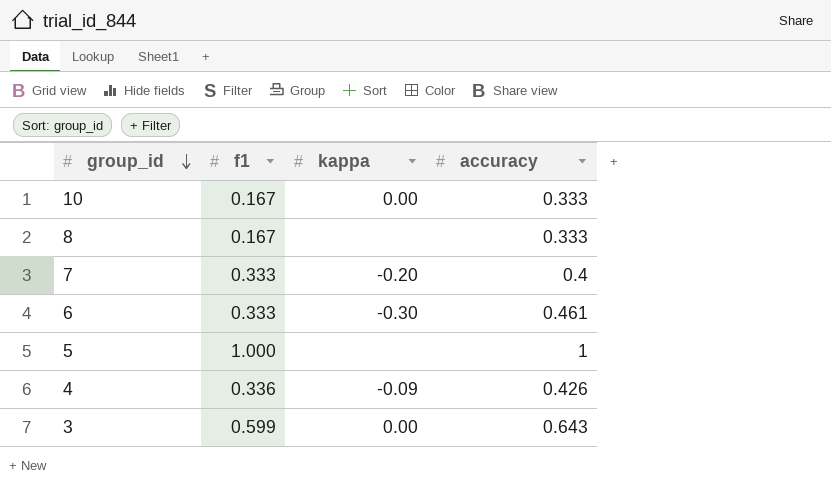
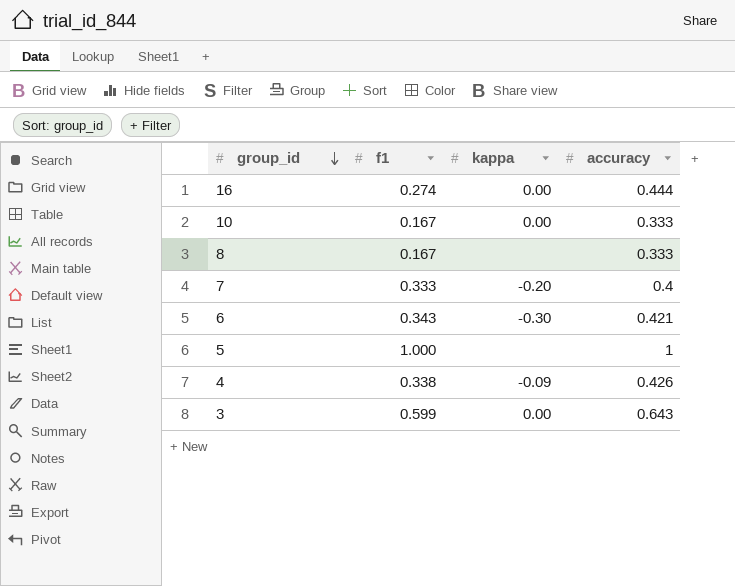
row 16: none -> 0.274 | 0.00 | 0.444
6 | f1: 0.333 -> 0.343
6 | accuracy: 0.461 -> 0.421
4 | f1: 0.336 -> 0.338

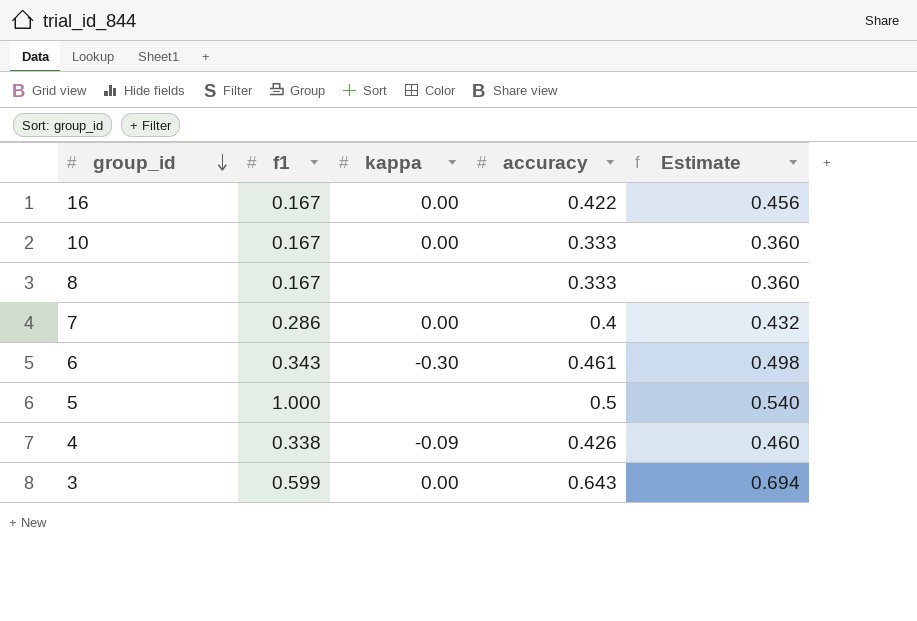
column Estimate | formula: none -> [accuracy] * 1.08
16 | f1: 0.274 -> 0.167
16 | accuracy: 0.444 -> 0.422
7 | f1: 0.333 -> 0.286
7 | kappa: -0.20 -> 0.00
6 | accuracy: 0.421 -> 0.461
5 | accuracy: 1 -> 0.5

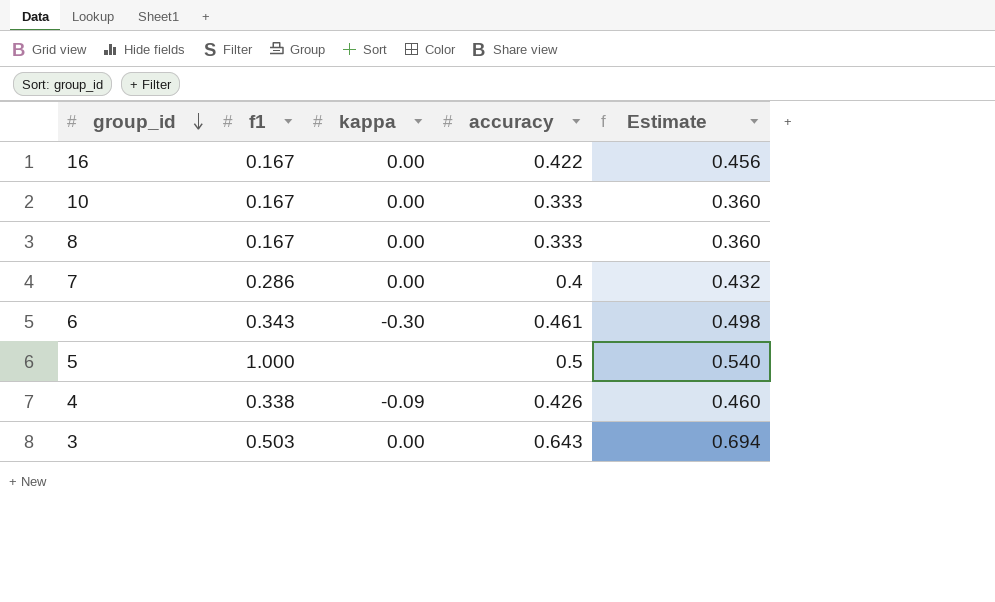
8 | kappa: none -> 0.00
3 | f1: 0.599 -> 0.503

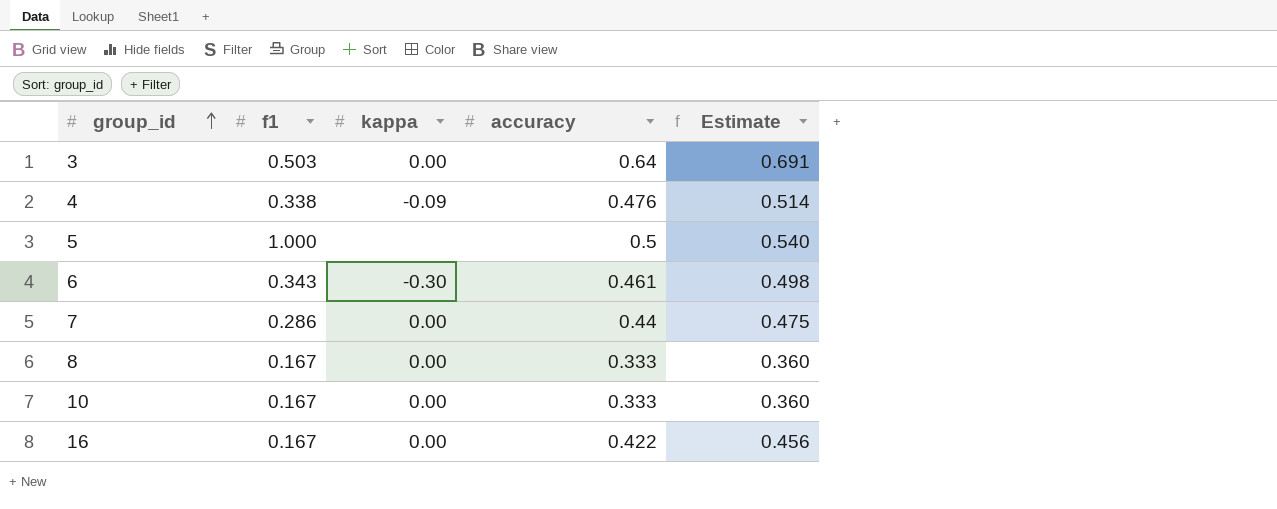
row order: group_id descending -> group_id ascending
3 | accuracy: 0.643 -> 0.64
3 | Estimate: 0.694 -> 0.691
4 | accuracy: 0.426 -> 0.476
4 | Estimate: 0.460 -> 0.514
7 | accuracy: 0.4 -> 0.44
7 | Estimate: 0.432 -> 0.475

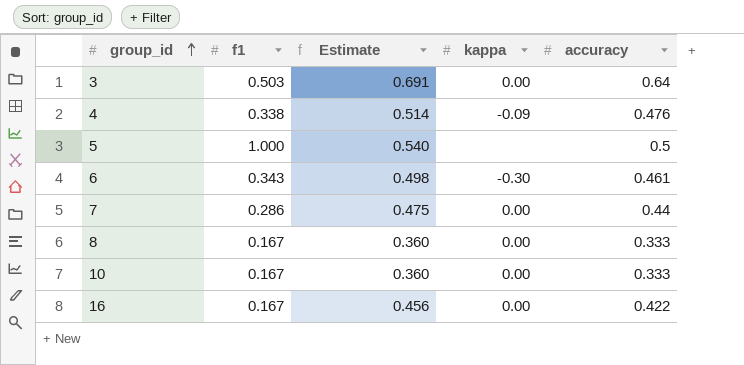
column Estimate | position: 5 -> 3

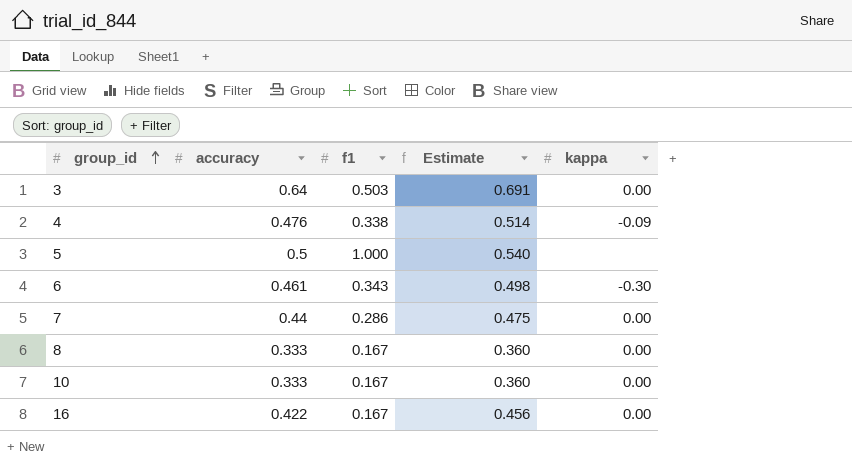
column accuracy | position: 5 -> 2

